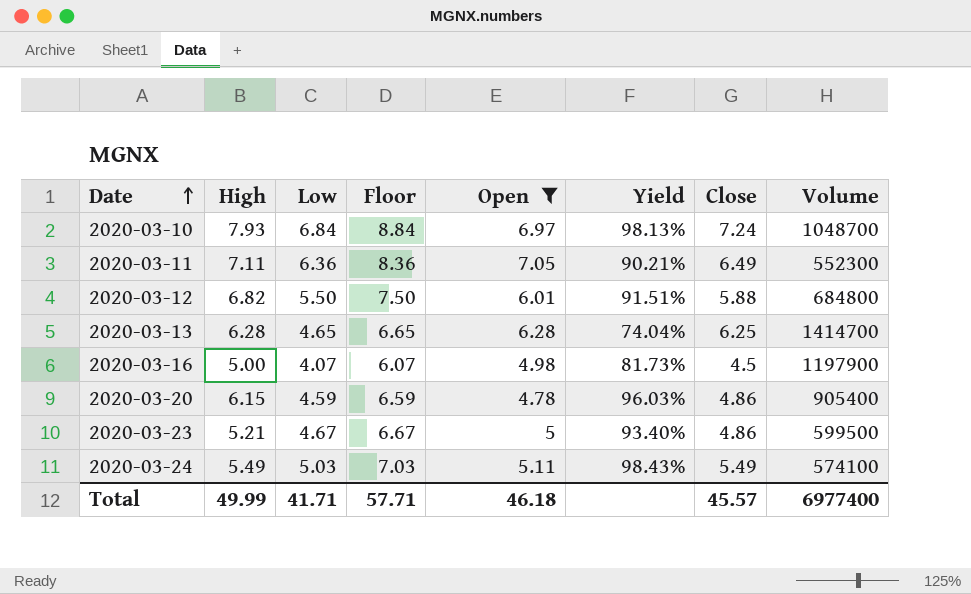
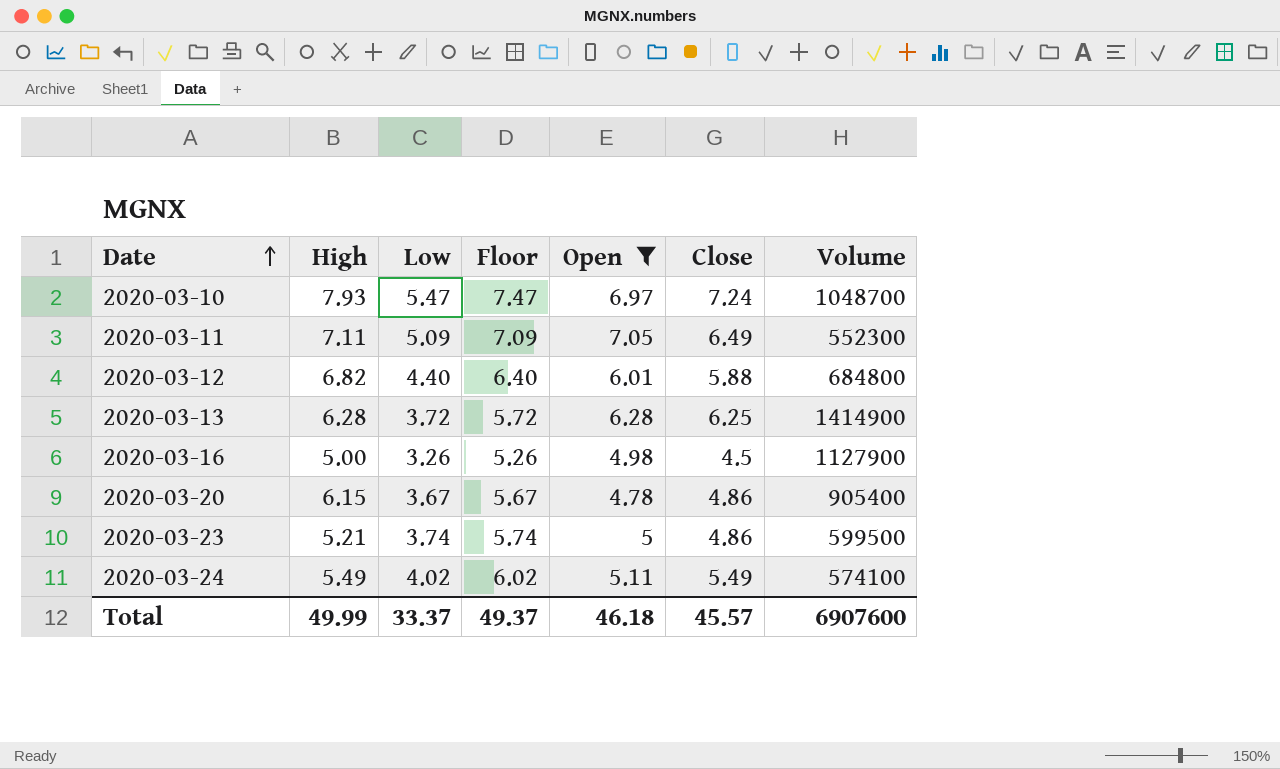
column Yield | formula: [Low] / [Open] -> none
2020-03-10 | Low: 6.84 -> 5.47
2020-03-10 | Floor: 8.84 -> 7.47
2020-03-11 | Low: 6.36 -> 5.09
2020-03-11 | Floor: 8.36 -> 7.09
2020-03-12 | Low: 5.50 -> 4.40
2020-03-12 | Floor: 7.50 -> 6.40
2020-03-13 | Low: 4.65 -> 3.72
2020-03-13 | Floor: 6.65 -> 5.72
2020-03-13 | Volume: 1414700 -> 1414900
2020-03-16 | Low: 4.07 -> 3.26
2020-03-16 | Floor: 6.07 -> 5.26
2020-03-16 | Volume: 1197900 -> 1127900
2020-03-20 | Low: 4.59 -> 3.67
2020-03-20 | Floor: 6.59 -> 5.67
2020-03-23 | Low: 4.67 -> 3.74
2020-03-23 | Floor: 6.67 -> 5.74
2020-03-24 | Low: 5.03 -> 4.02
2020-03-24 | Floor: 7.03 -> 6.02
Total | Low: 41.71 -> 33.37
Total | Floor: 57.71 -> 49.37
Total | Volume: 6977400 -> 6907600

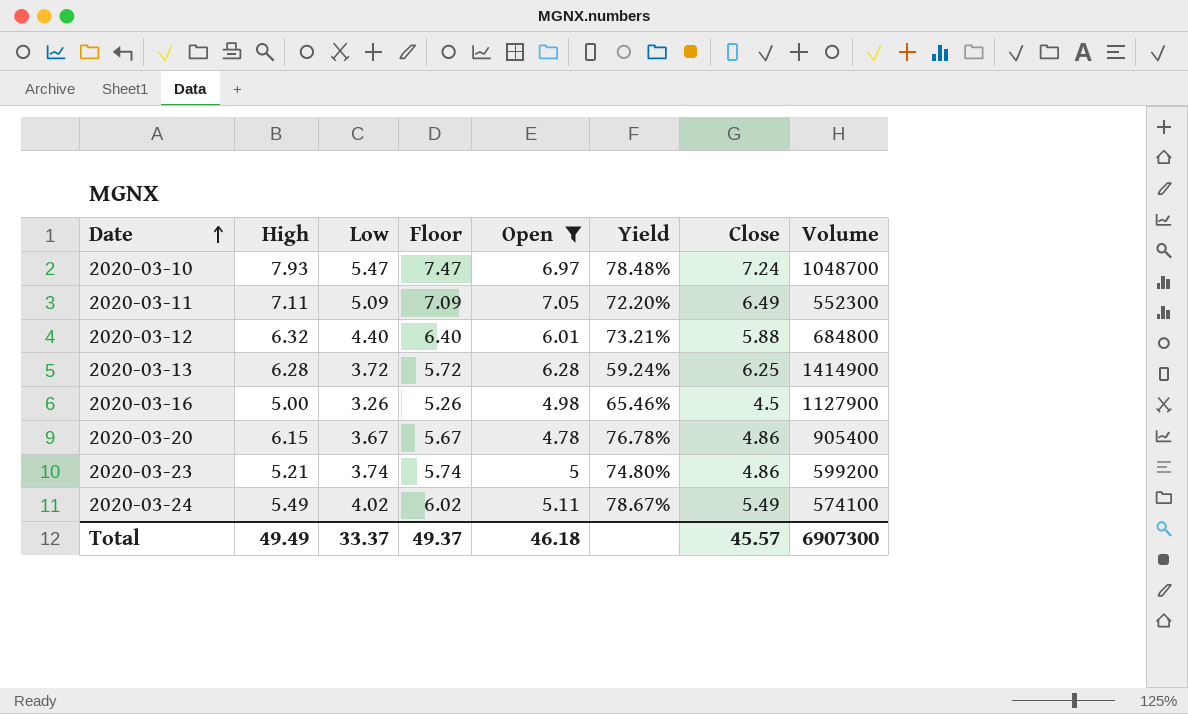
column Yield | formula: none -> [Low] / [Open]
2020-03-12 | High: 6.82 -> 6.32
2020-03-23 | Volume: 599500 -> 599200
Total | High: 49.99 -> 49.49
Total | Volume: 6907600 -> 6907300

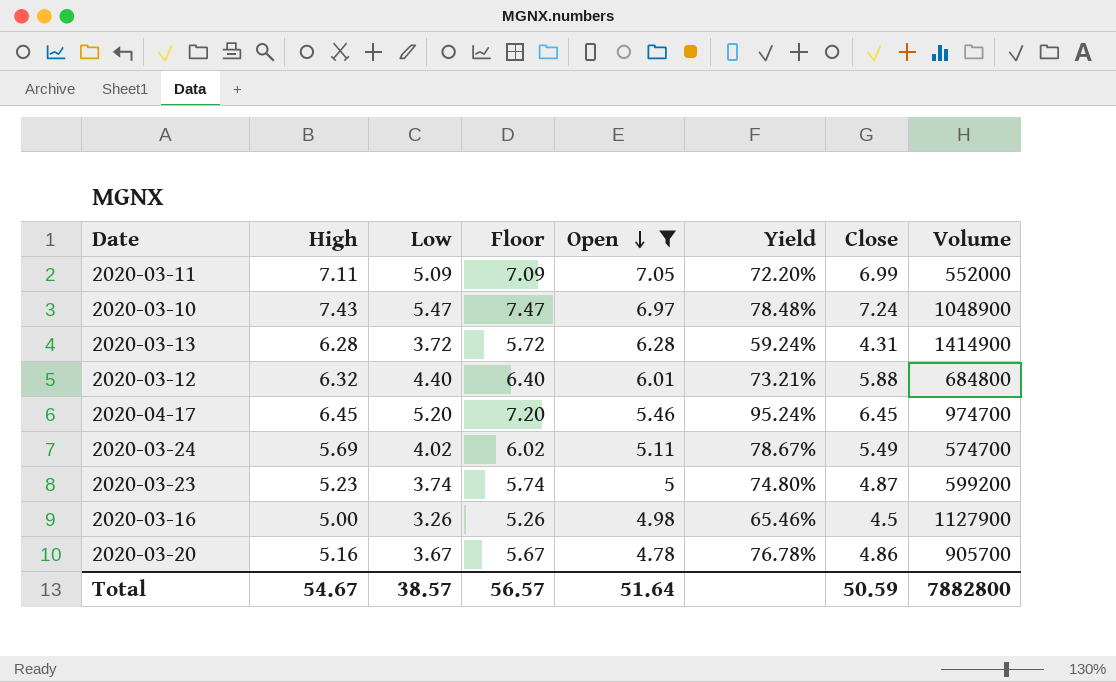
row order: Date ascending -> Open descending
2020-03-11 | Close: 6.49 -> 6.99
2020-03-11 | Volume: 552300 -> 552000
2020-03-10 | High: 7.93 -> 7.43
2020-03-10 | Volume: 1048700 -> 1048900
2020-03-13 | Close: 6.25 -> 4.31
row 2020-04-17: none -> 6.45 | 5.20 | 7.20 | 5.46 | 95.24% | 6.45 | 974700
2020-03-24 | High: 5.49 -> 5.69
2020-03-24 | Volume: 574100 -> 574700
2020-03-23 | High: 5.21 -> 5.23
2020-03-23 | Close: 4.86 -> 4.87
2020-03-20 | High: 6.15 -> 5.16
2020-03-20 | Volume: 905400 -> 905700
Total | High: 49.49 -> 54.67
Total | Low: 33.37 -> 38.57
Total | Floor: 49.37 -> 56.57
Total | Open: 46.18 -> 51.64
Total | Close: 45.57 -> 50.59
Total | Volume: 6907300 -> 7882800

